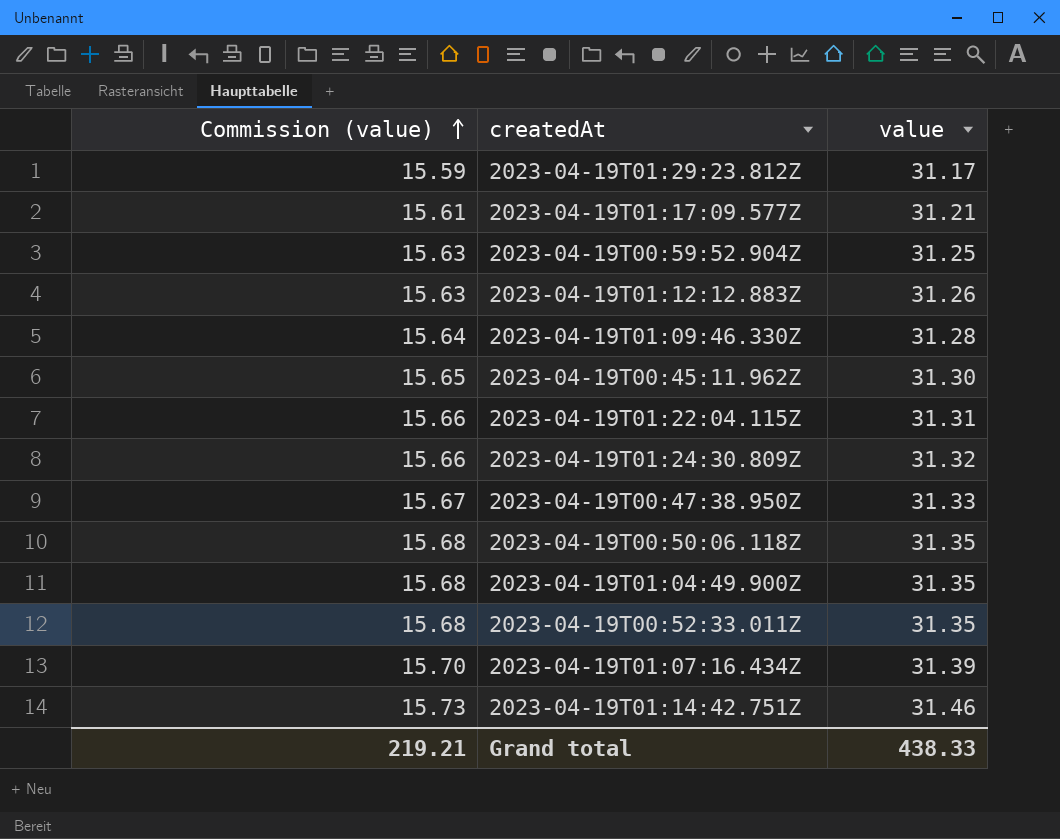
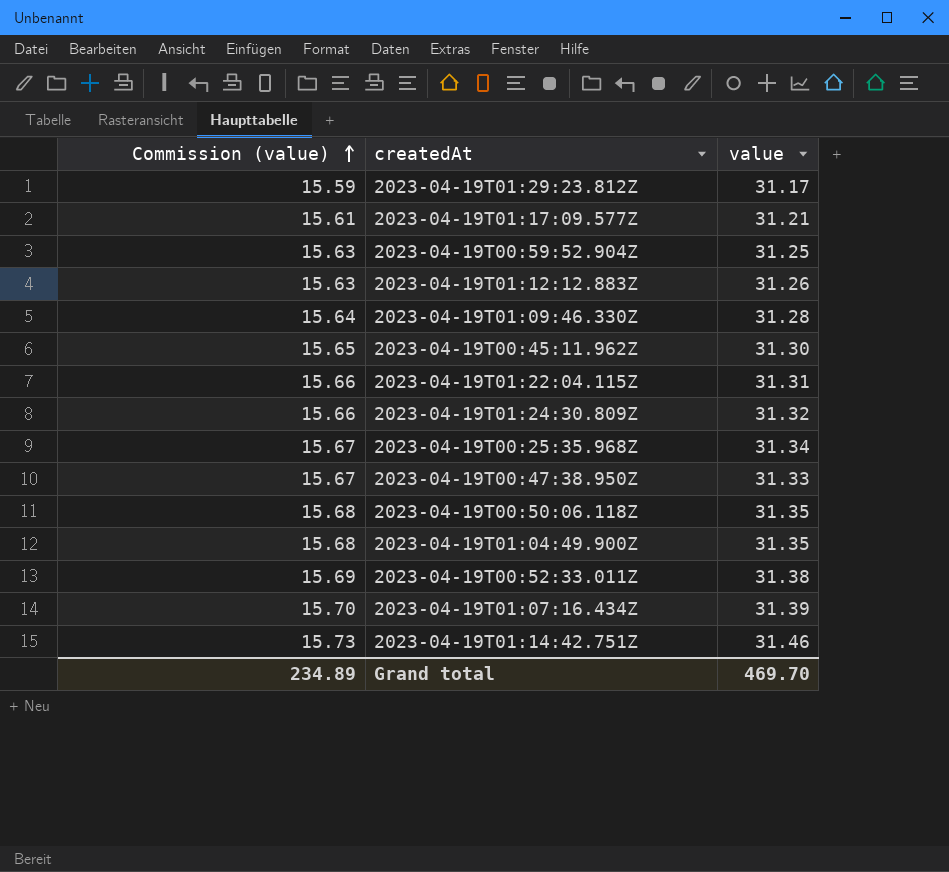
row 2023-04-19T00:25:35.968Z: none -> 15.67 | 31.34
2023-04-19T00:52:33.011Z | Commission (value): 15.68 -> 15.69
2023-04-19T00:52:33.011Z | value: 31.35 -> 31.38
Grand total | Commission (value): 219.21 -> 234.89
Grand total | value: 438.33 -> 469.70

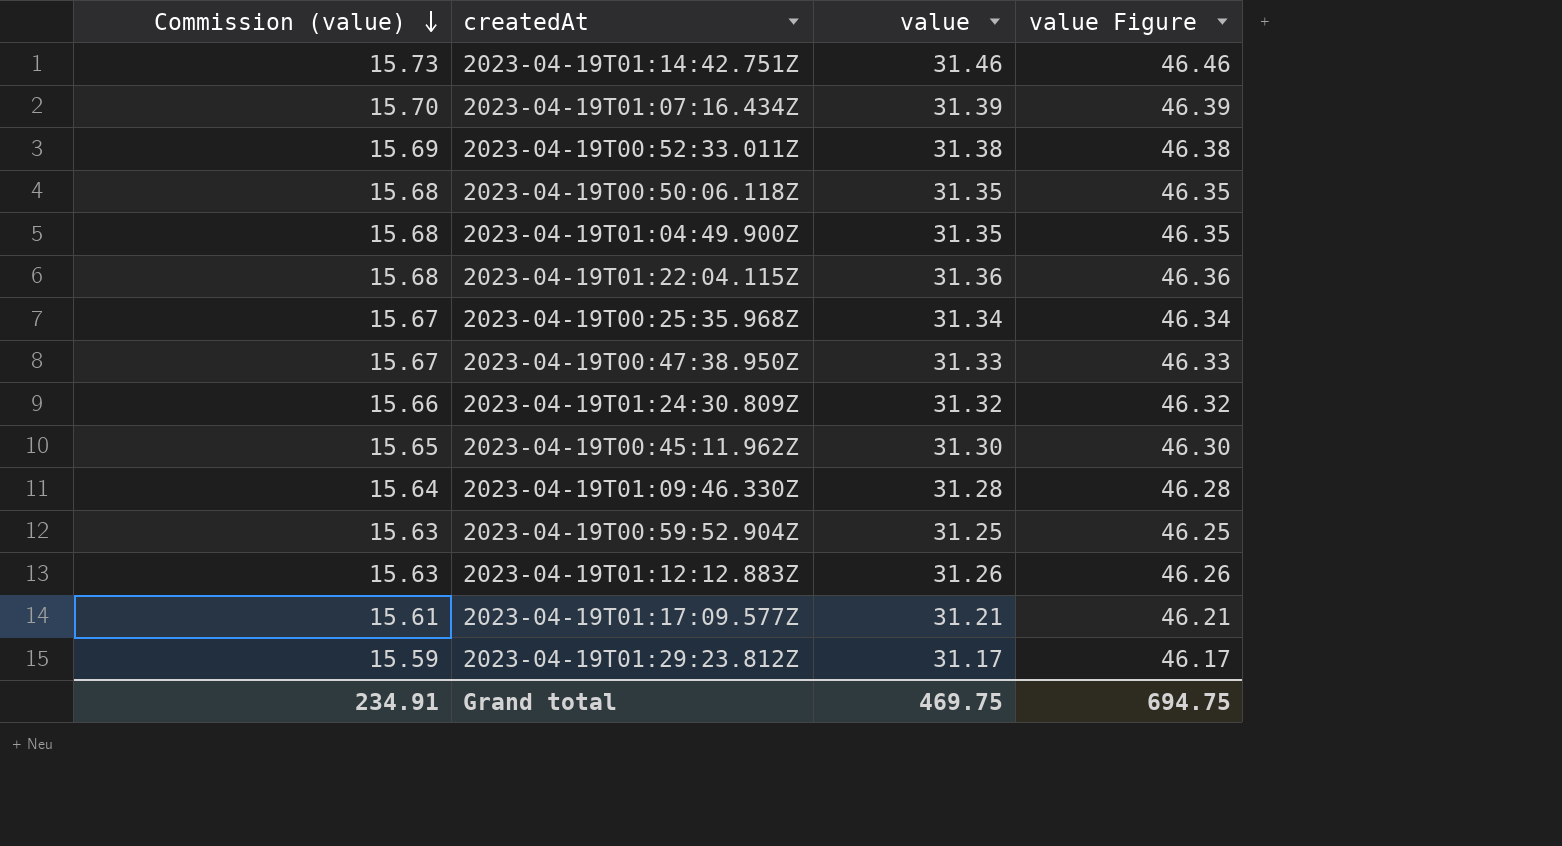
row order: Commission (value) ascending -> Commission (value) descending
column value Figure | formula: none -> [value] + 15
2023-04-19T01:22:04.115Z | Commission (value): 15.66 -> 15.68
2023-04-19T01:22:04.115Z | value: 31.31 -> 31.36
Grand total | Commission (value): 234.89 -> 234.91
Grand total | value: 469.70 -> 469.75

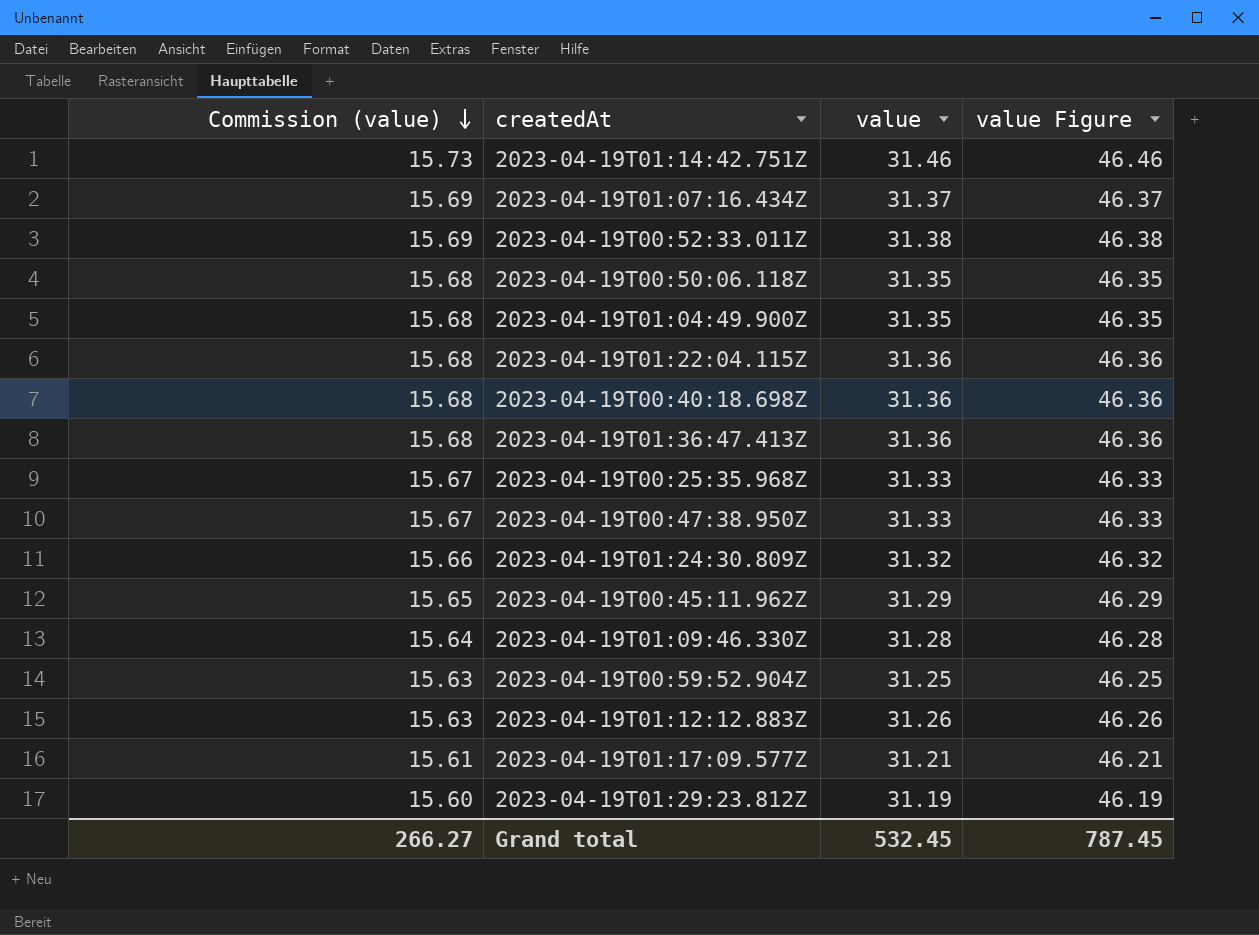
2023-04-19T01:07:16.434Z | Commission (value): 15.70 -> 15.69
2023-04-19T01:07:16.434Z | value: 31.39 -> 31.37
2023-04-19T01:07:16.434Z | value Figure: 46.39 -> 46.37
row 2023-04-19T00:40:18.698Z: none -> 15.68 | 31.36 | 46.36
row 2023-04-19T01:36:47.413Z: none -> 15.68 | 31.36 | 46.36
2023-04-19T00:25:35.968Z | value: 31.34 -> 31.33
2023-04-19T00:25:35.968Z | value Figure: 46.34 -> 46.33
2023-04-19T00:45:11.962Z | value: 31.30 -> 31.29
2023-04-19T00:45:11.962Z | value Figure: 46.30 -> 46.29
2023-04-19T01:29:23.812Z | Commission (value): 15.59 -> 15.60
2023-04-19T01:29:23.812Z | value: 31.17 -> 31.19
2023-04-19T01:29:23.812Z | value Figure: 46.17 -> 46.19
Grand total | Commission (value): 234.91 -> 266.27
Grand total | value: 469.75 -> 532.45
Grand total | value Figure: 694.75 -> 787.45

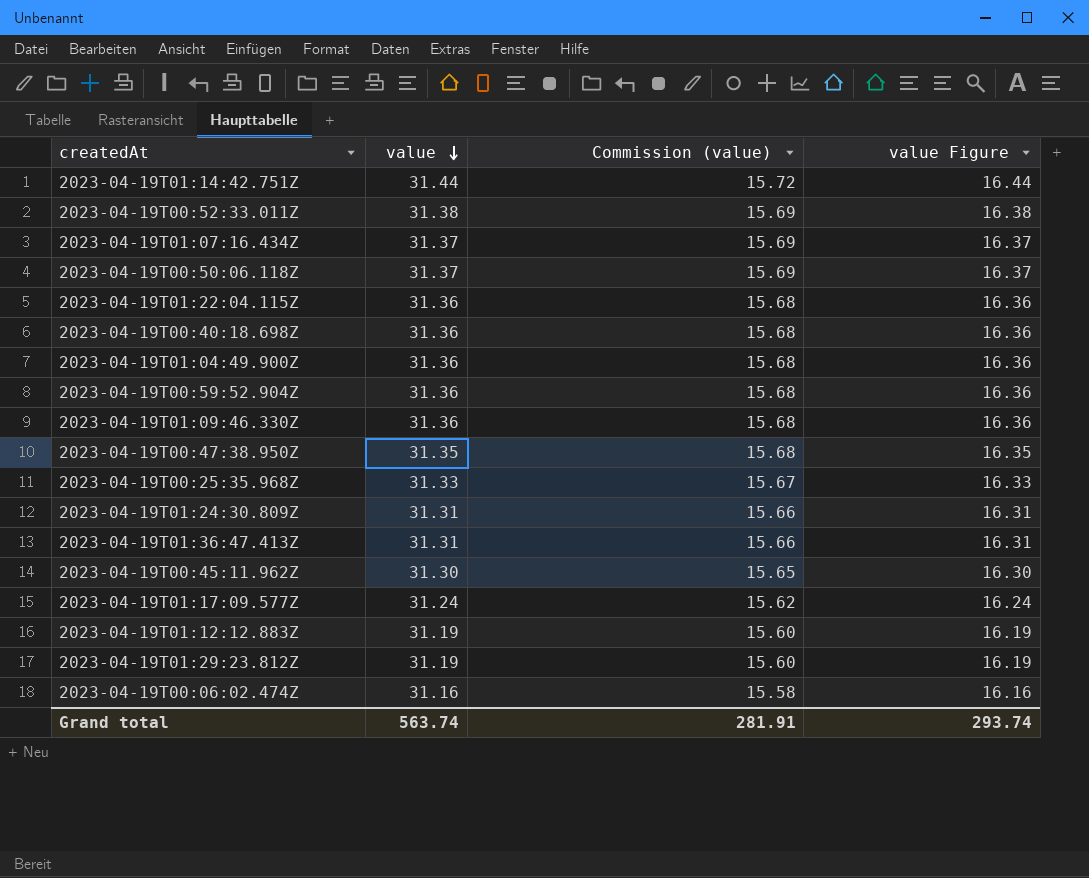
row order: Commission (value) descending -> value descending
column Commission (value) | position: 1 -> 3
column value Figure | formula: [value] + 15 -> [value] - 15
2023-04-19T01:14:42.751Z | value: 31.46 -> 31.44
2023-04-19T01:14:42.751Z | Commission (value): 15.73 -> 15.72
2023-04-19T00:50:06.118Z | value: 31.35 -> 31.37
2023-04-19T00:50:06.118Z | Commission (value): 15.68 -> 15.69
2023-04-19T01:04:49.900Z | value: 31.35 -> 31.36
2023-04-19T00:59:52.904Z | value: 31.25 -> 31.36
2023-04-19T00:59:52.904Z | Commission (value): 15.63 -> 15.68
2023-04-19T01:09:46.330Z | value: 31.28 -> 31.36
2023-04-19T01:09:46.330Z | Commission (value): 15.64 -> 15.68
2023-04-19T00:47:38.950Z | value: 31.33 -> 31.35
2023-04-19T00:47:38.950Z | Commission (value): 15.67 -> 15.68
2023-04-19T01:24:30.809Z | value: 31.32 -> 31.31
2023-04-19T01:36:47.413Z | value: 31.36 -> 31.31
2023-04-19T01:36:47.413Z | Commission (value): 15.68 -> 15.66
2023-04-19T00:45:11.962Z | value: 31.29 -> 31.30
2023-04-19T01:17:09.577Z | value: 31.21 -> 31.24
2023-04-19T01:17:09.577Z | Commission (value): 15.61 -> 15.62
2023-04-19T01:12:12.883Z | value: 31.26 -> 31.19
2023-04-19T01:12:12.883Z | Commission (value): 15.63 -> 15.60
row 2023-04-19T00:06:02.474Z: none -> 31.16 | 15.58 | 16.16
Grand total | value: 532.45 -> 563.74
Grand total | Commission (value): 266.27 -> 281.91
Grand total | value Figure: 787.45 -> 293.74

